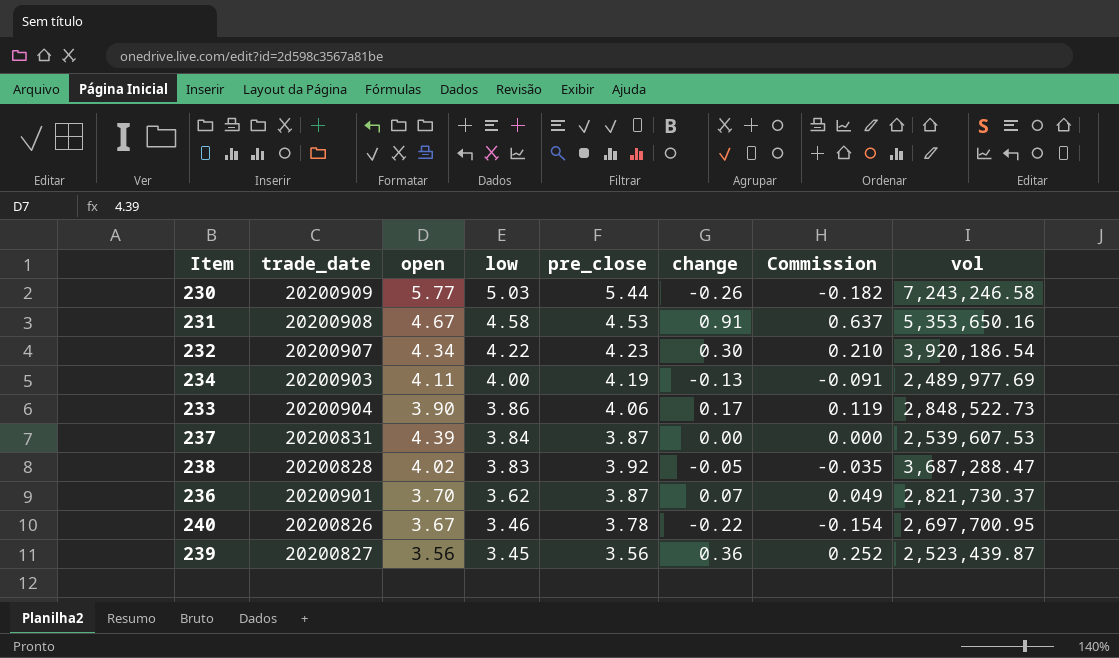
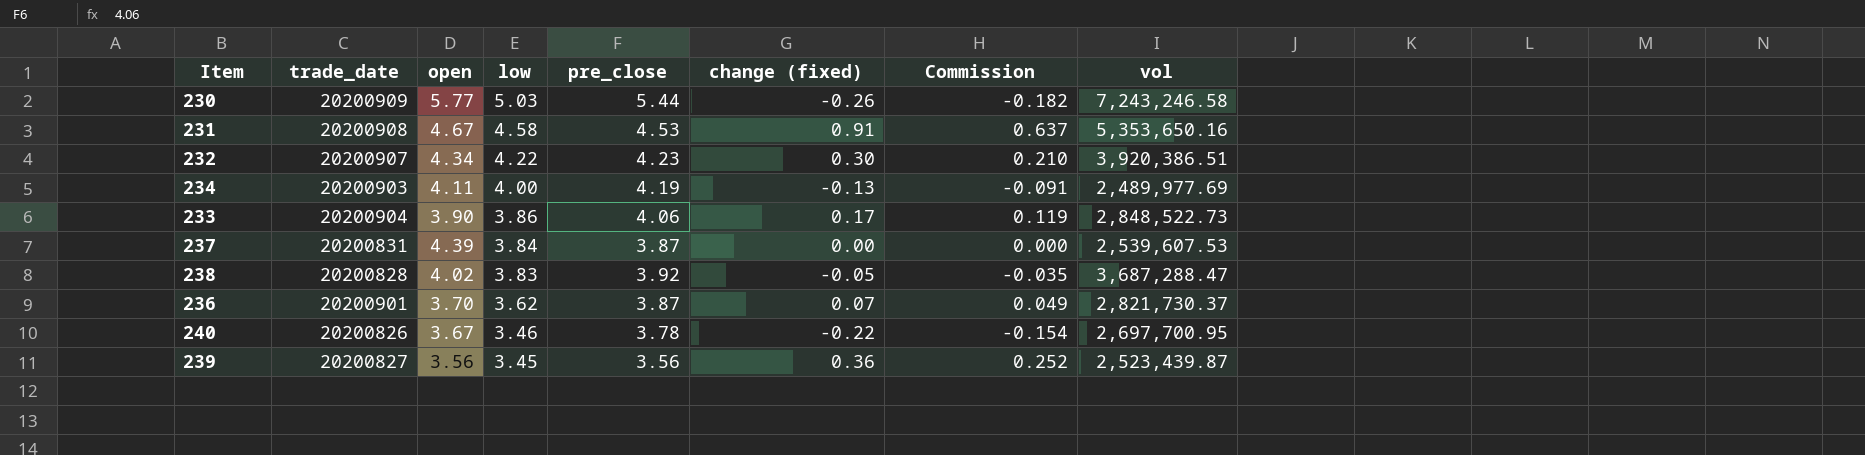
column name: change -> change (fixed)
232 | vol: 3,920,186.54 -> 3,920,386.51

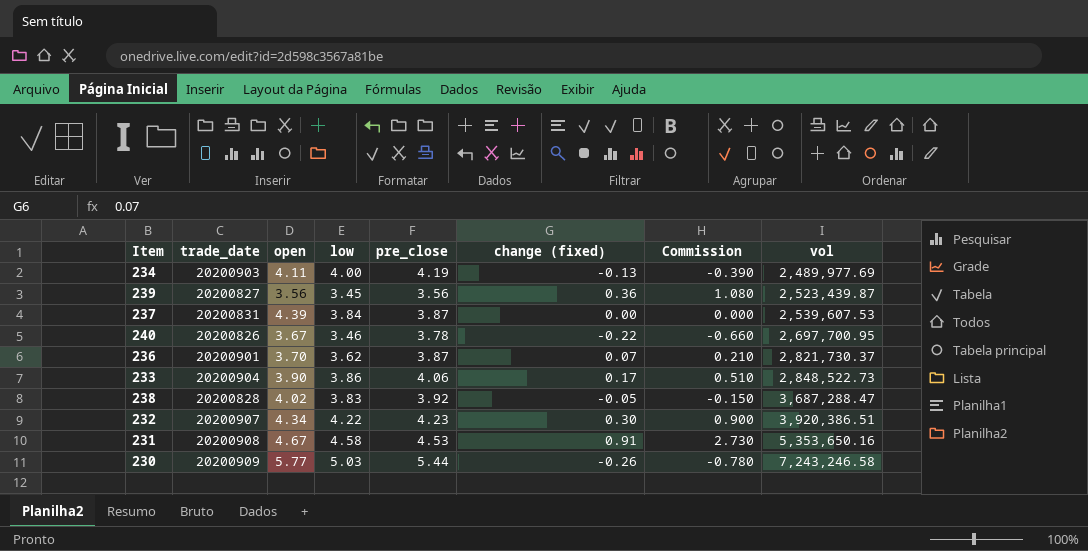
row order: low descending -> vol ascending
column Commission | formula: [change (fixed)] * 0.7 -> [change (fixed)] * 3

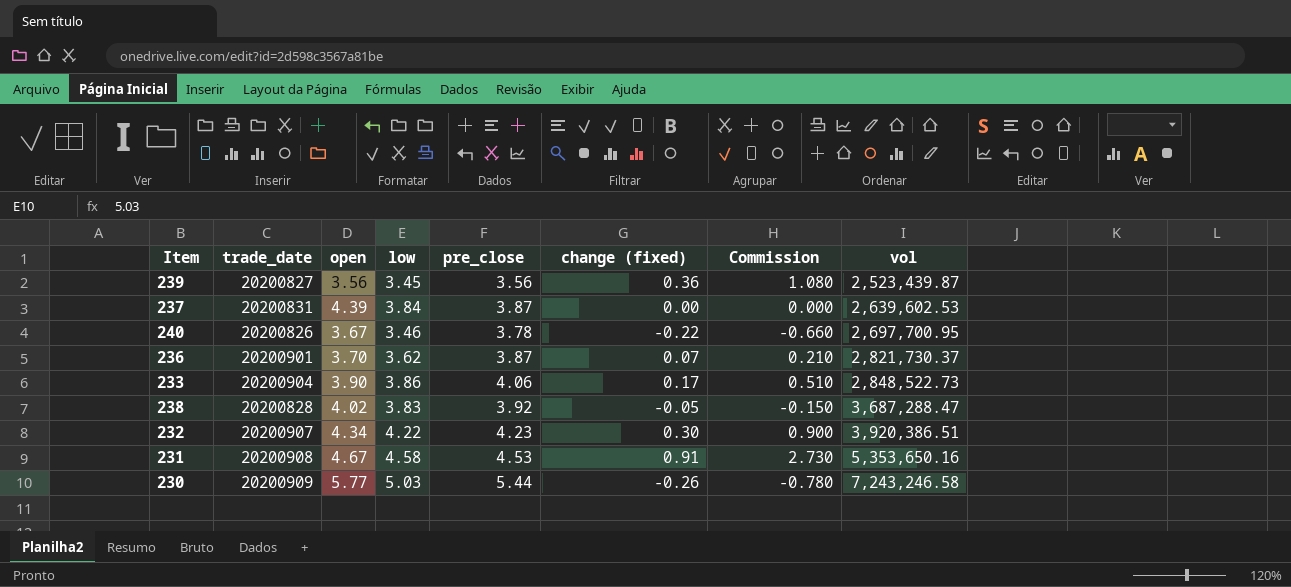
row 234: 20200903 | 4.11 | 4.00 | 4.19 | -0.13 | -0.390 | 2,489,977.69 -> none
237 | vol: 2,539,607.53 -> 2,639,602.53

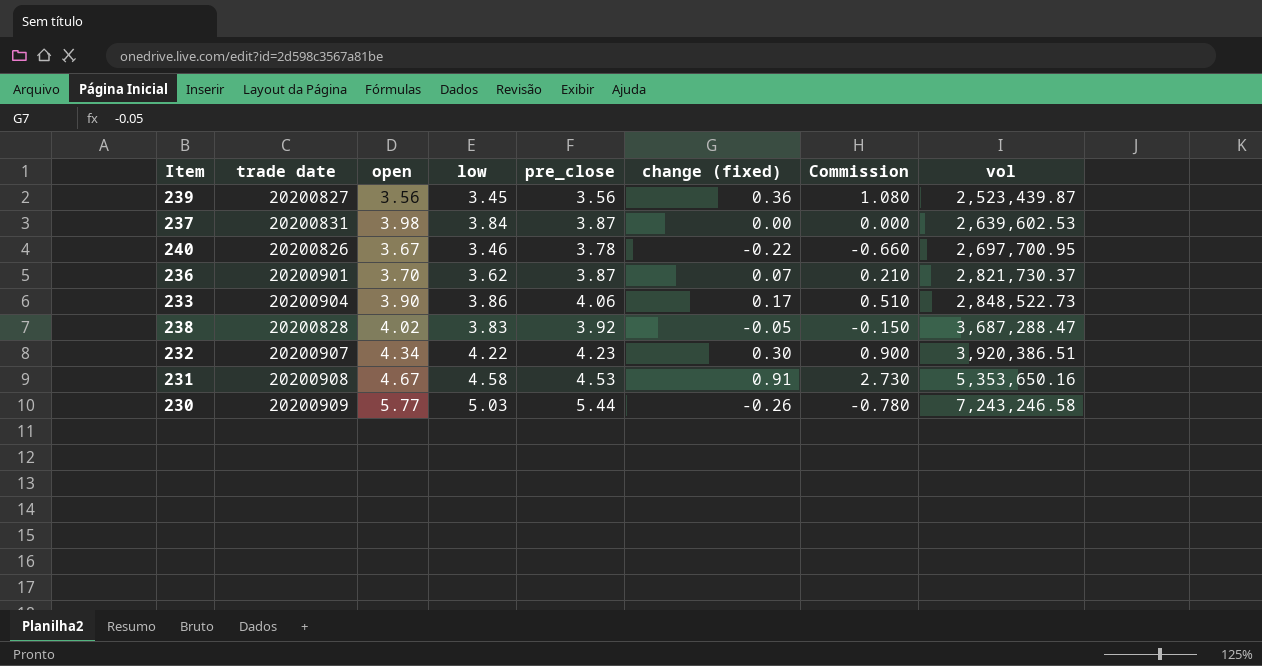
column name: trade_date -> trade date
237 | open: 4.39 -> 3.98

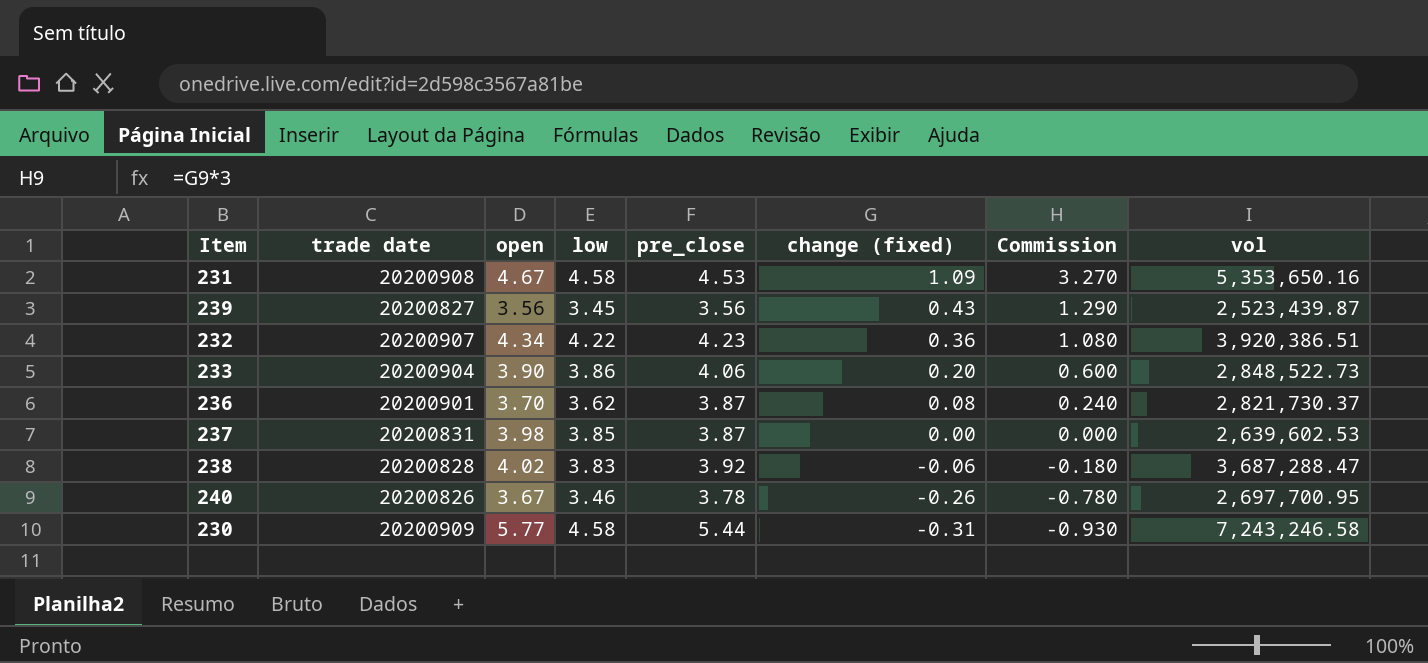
row order: vol ascending -> change (fixed) descending
231 | change (fixed): 0.91 -> 1.09
231 | Commission: 2.730 -> 3.270
239 | change (fixed): 0.36 -> 0.43
239 | Commission: 1.080 -> 1.290
232 | change (fixed): 0.30 -> 0.36
232 | Commission: 0.900 -> 1.080
233 | change (fixed): 0.17 -> 0.20
233 | Commission: 0.510 -> 0.600
236 | change (fixed): 0.07 -> 0.08
236 | Commission: 0.210 -> 0.240
237 | low: 3.84 -> 3.85
238 | change (fixed): -0.05 -> -0.06
238 | Commission: -0.150 -> -0.180
240 | change (fixed): -0.22 -> -0.26
240 | Commission: -0.660 -> -0.780
230 | low: 5.03 -> 4.58
230 | change (fixed): -0.26 -> -0.31
230 | Commission: -0.780 -> -0.930

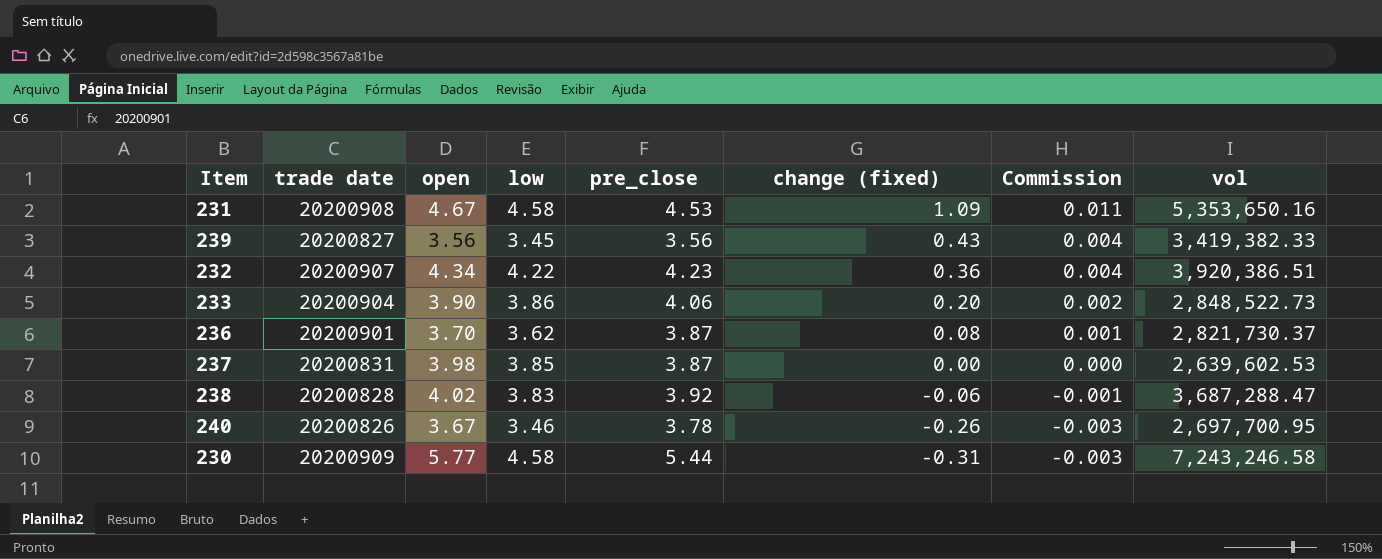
column Commission | formula: [change (fixed)] * 3 -> [change (fixed)] * 0.01
239 | vol: 2,523,439.87 -> 3,419,382.33

